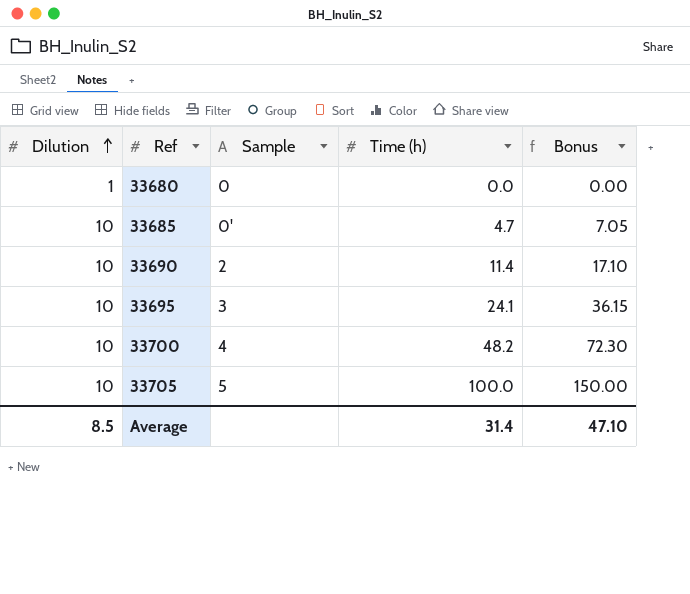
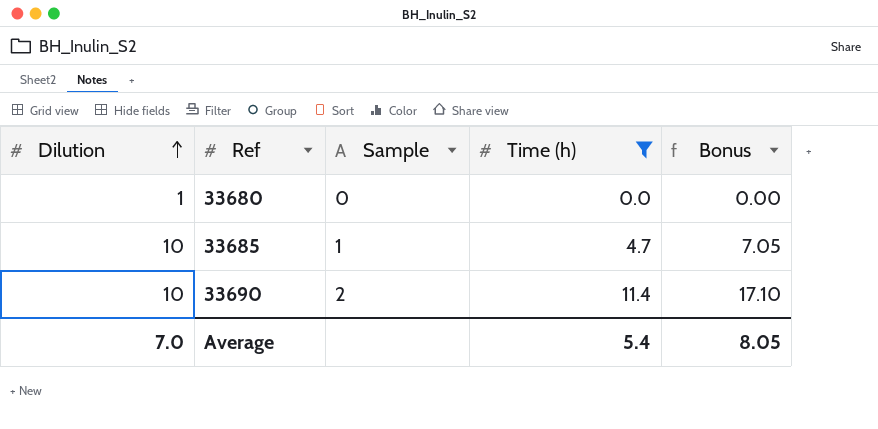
filter: none -> Time (h) <= 11.4
33685 | Sample: 0' -> 1
Average | Dilution: 8.5 -> 7.0
Average | Time (h): 31.4 -> 5.4
Average | Bonus: 47.10 -> 8.05

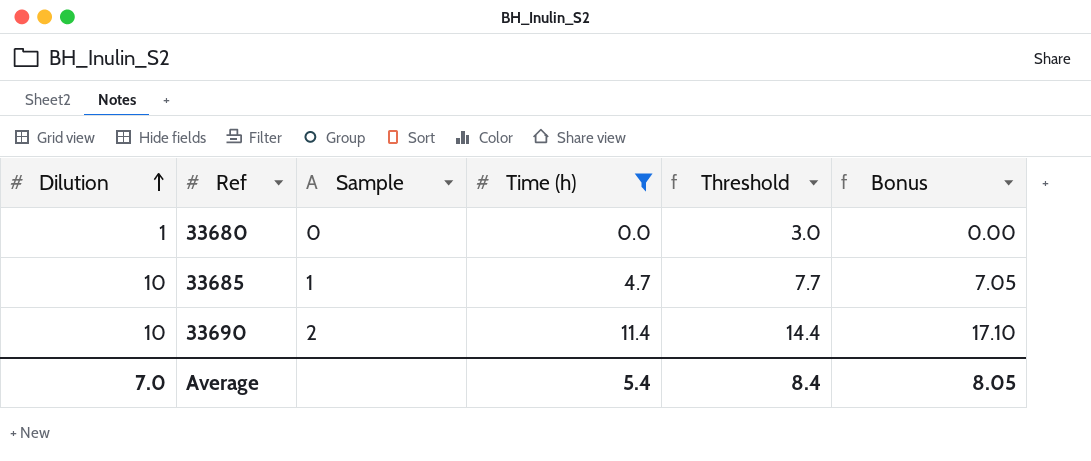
column Threshold | formula: none -> [Time (h)] + 3

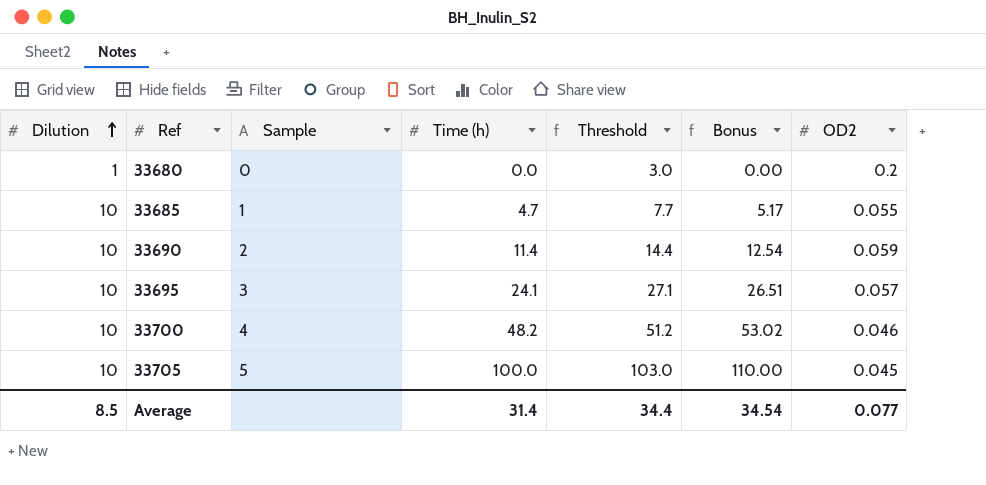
filter: Time (h) <= 11.4 -> none
column Bonus | formula: [Time (h)] * 1.5 -> [Time (h)] * 1.1
column OD2 | position: none -> 7
Average | Dilution: 7.0 -> 8.5
Average | Time (h): 5.4 -> 31.4
Average | Threshold: 8.4 -> 34.4
Average | Bonus: 8.05 -> 34.54

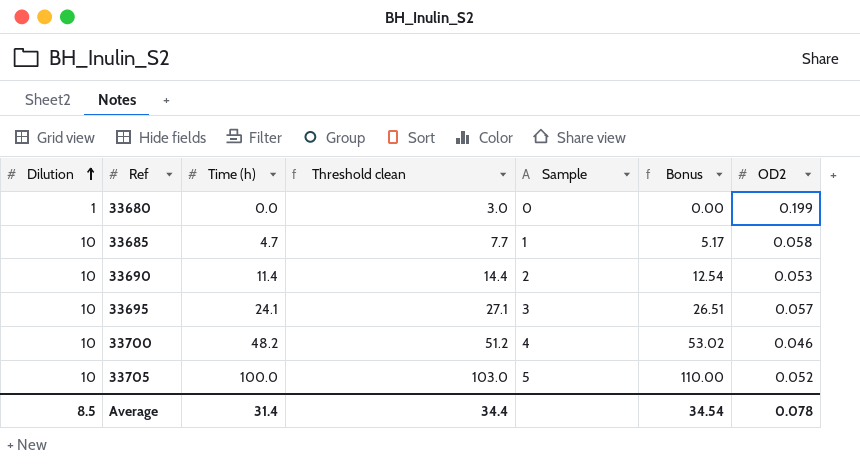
column name: Threshold -> Threshold clean
column Sample | position: 3 -> 5
33680 | OD2: 0.2 -> 0.199
33685 | OD2: 0.055 -> 0.058
33690 | OD2: 0.059 -> 0.053
33705 | OD2: 0.045 -> 0.052
Average | OD2: 0.077 -> 0.078

